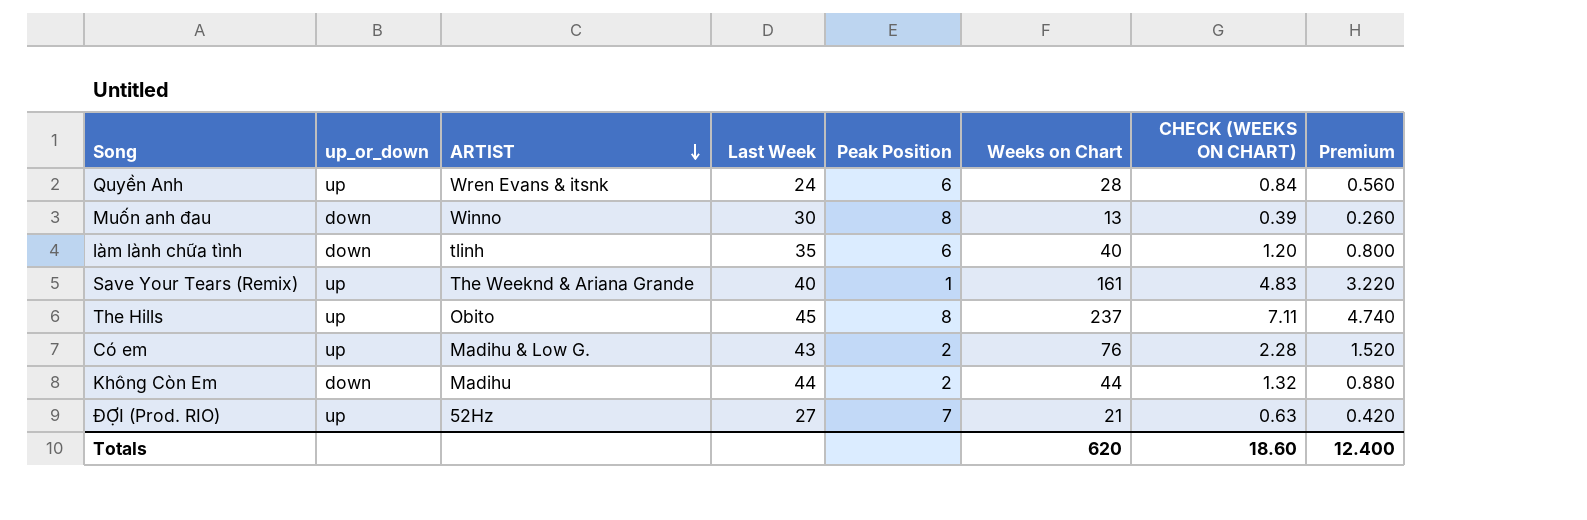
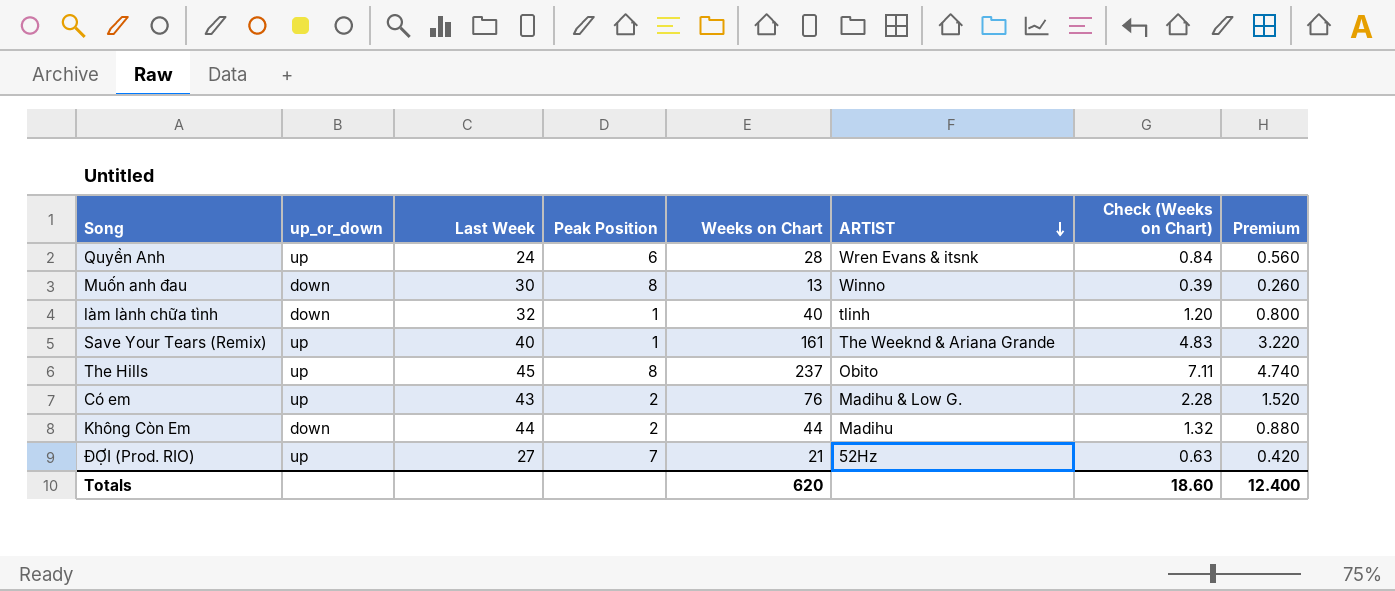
column ARTIST | position: 3 -> 6
column name: CHECK (WEEKS ON CHART) -> Check (Weeks on Chart)
làm lành chữa tình | Last Week: 35 -> 32
làm lành chữa tình | Peak Position: 6 -> 1

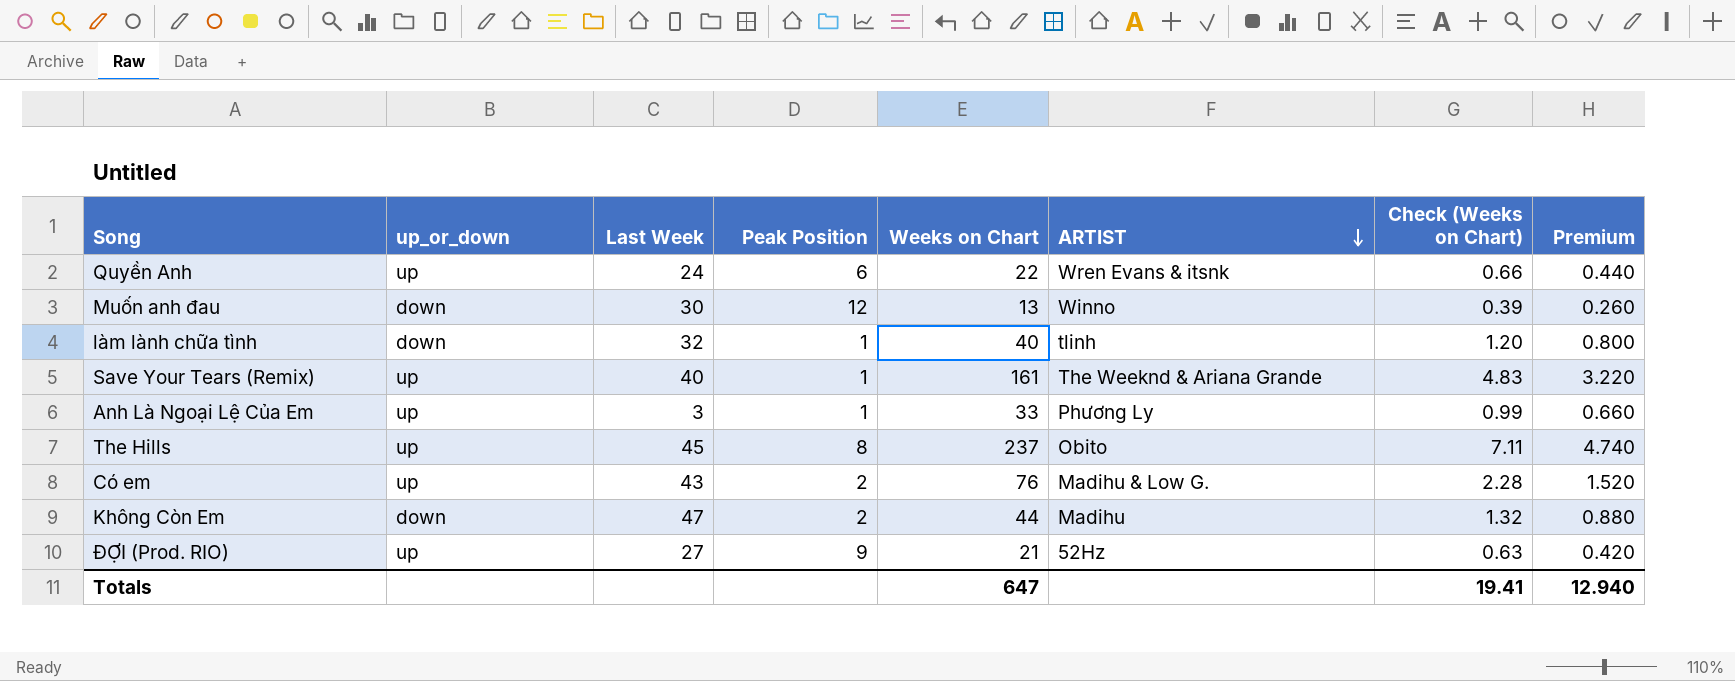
Quyền Anh | Weeks on Chart: 28 -> 22
Quyền Anh | Check (Weeks on Chart): 0.84 -> 0.66
Quyền Anh | Premium: 0.560 -> 0.440
Muốn anh đau | Peak Position: 8 -> 12
row Anh Là Ngoại Lệ Của Em: none -> up | 3 | 1 | 33 | Phương Ly | 0.99 | 0.660
Không Còn Em | Last Week: 44 -> 47
ĐỢI (Prod. RIO) | Peak Position: 7 -> 9
Totals | Weeks on Chart: 620 -> 647
Totals | Check (Weeks on Chart): 18.60 -> 19.41
Totals | Premium: 12.400 -> 12.940

